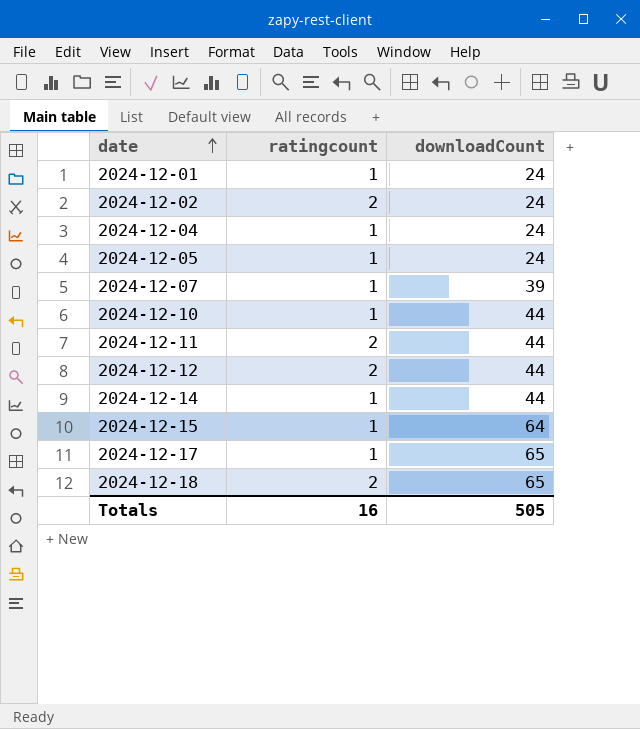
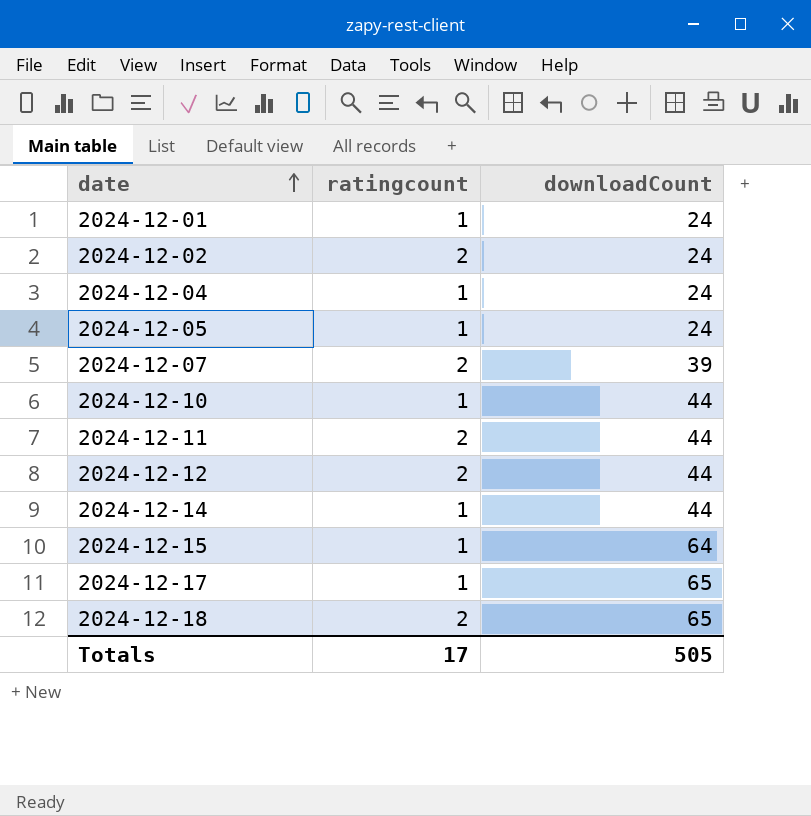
2024-12-07 | ratingcount: 1 -> 2
Totals | ratingcount: 16 -> 17

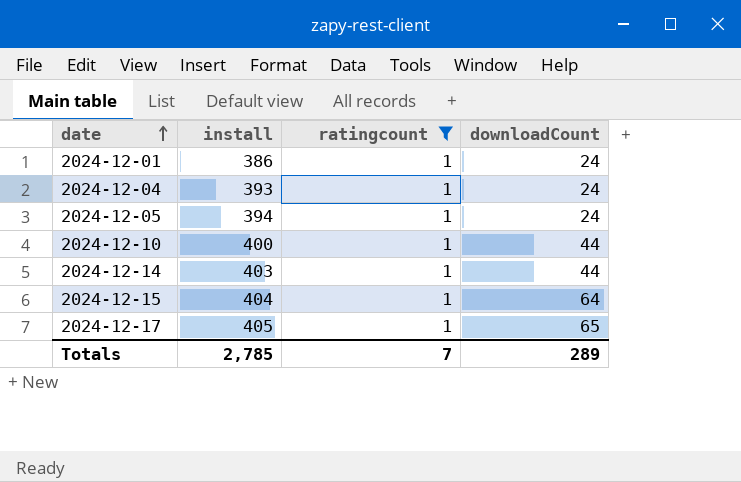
filter: none -> ratingcount = 1
column install | position: none -> 2
Totals | ratingcount: 17 -> 7
Totals | downloadCount: 505 -> 289

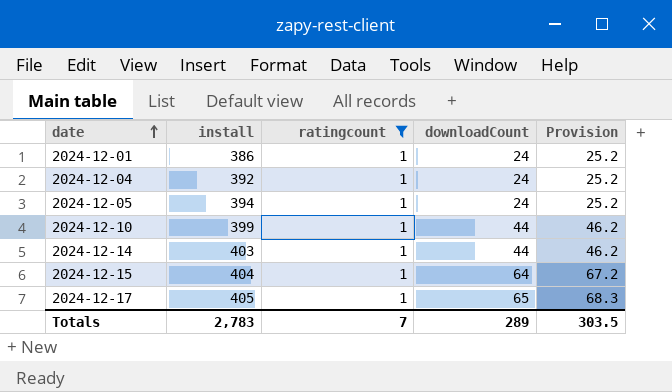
column Provision | formula: none -> [downloadCount] * 1.05
2024-12-04 | install: 393 -> 392
2024-12-10 | install: 400 -> 399
Totals | install: 2,785 -> 2,783

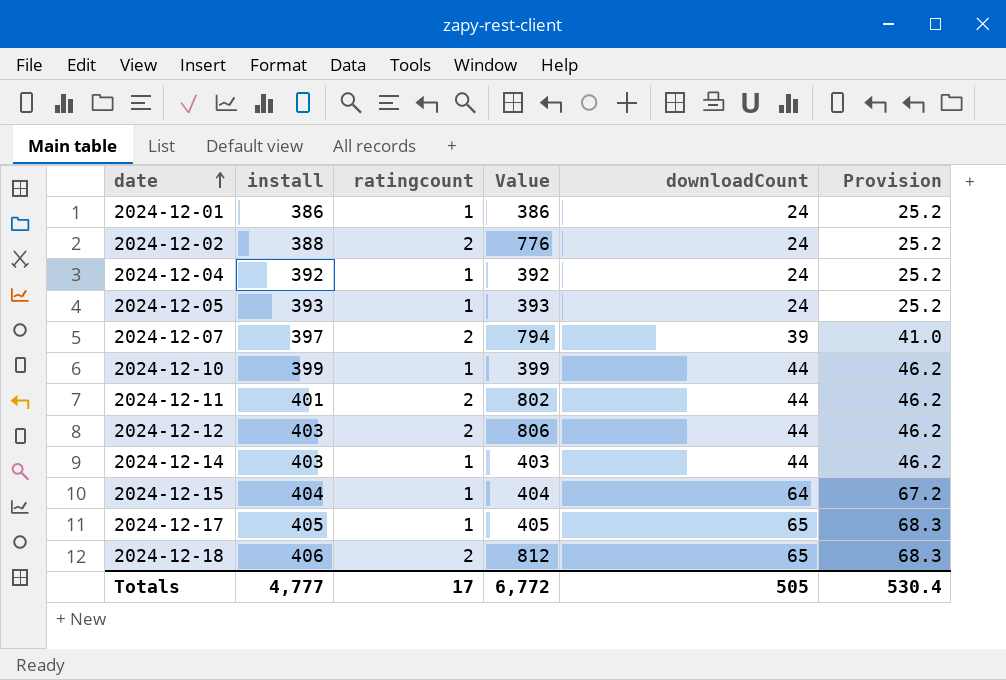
filter: ratingcount = 1 -> none
column Value | formula: none -> [install] * [ratingcount]
2024-12-05 | install: 394 -> 393
Totals | install: 2,783 -> 4,777
Totals | ratingcount: 7 -> 17
Totals | downloadCount: 289 -> 505
Totals | Provision: 303.5 -> 530.4

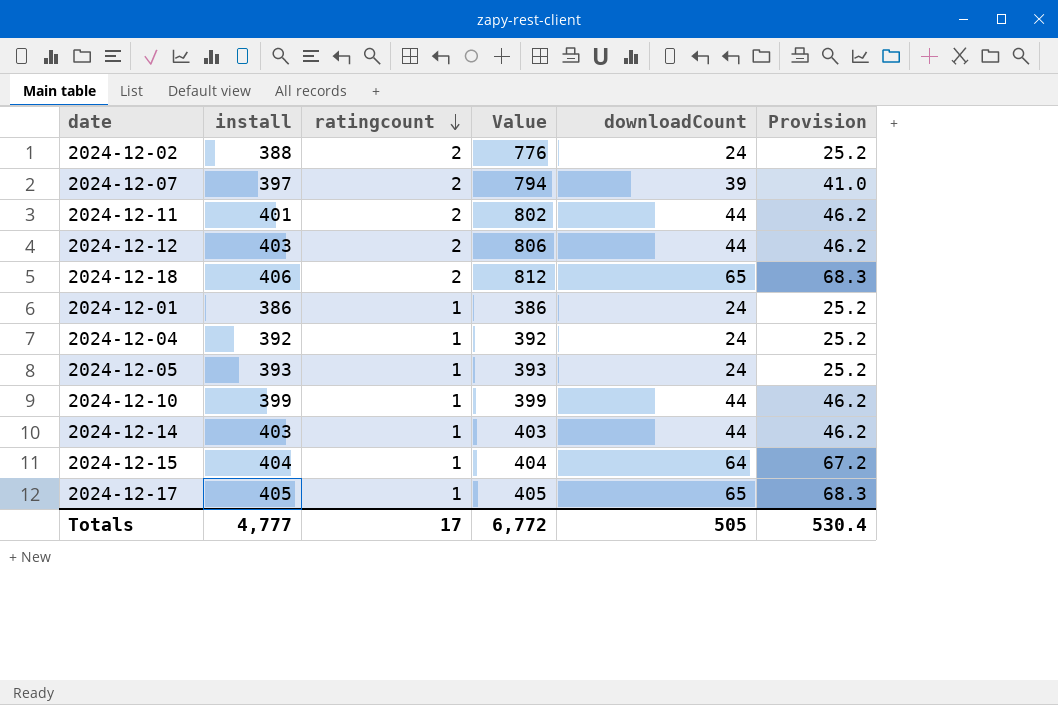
row order: date ascending -> ratingcount descending

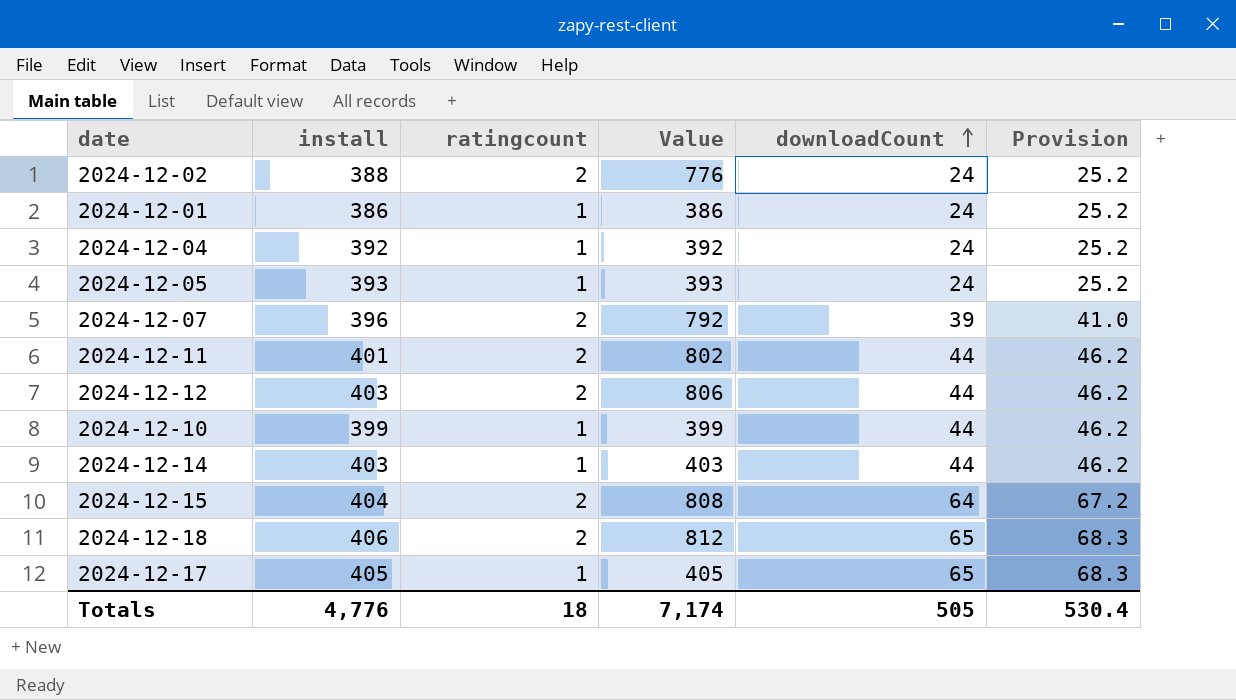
row order: ratingcount descending -> downloadCount ascending
2024-12-07 | install: 397 -> 396
2024-12-07 | Value: 794 -> 792
2024-12-15 | ratingcount: 1 -> 2
2024-12-15 | Value: 404 -> 808
Totals | install: 4,777 -> 4,776
Totals | ratingcount: 17 -> 18
Totals | Value: 6,772 -> 7,174

